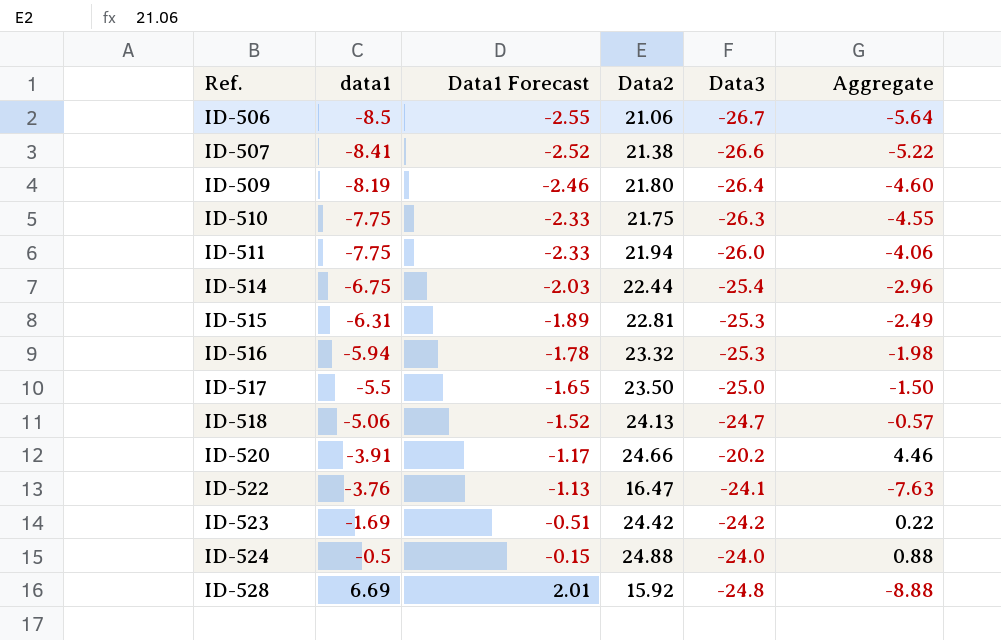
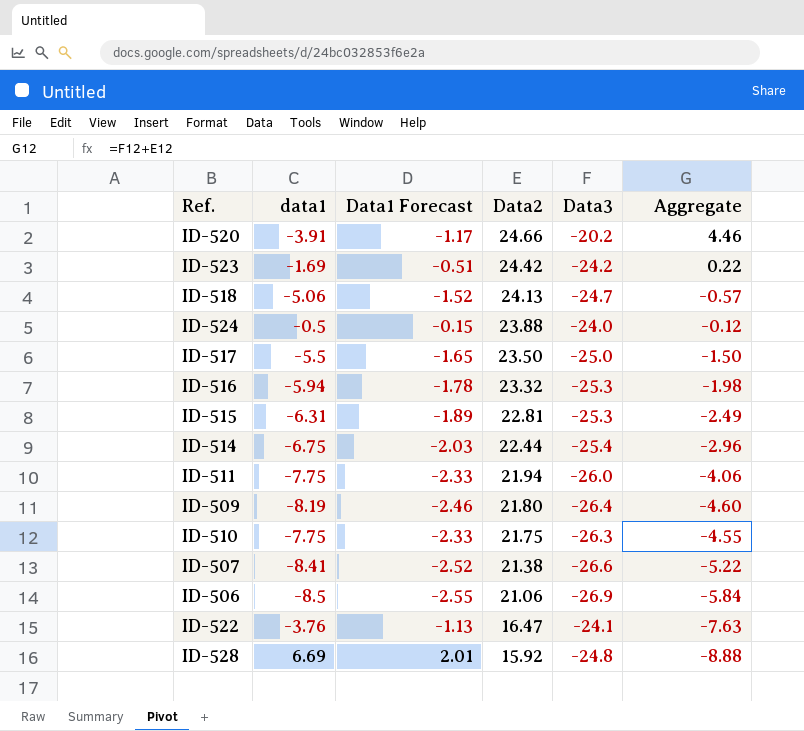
row order: Ref. ascending -> Data2 descending
ID-524 | Data2: 24.88 -> 23.88
ID-524 | Aggregate: 0.88 -> -0.12
ID-506 | Data3: -26.7 -> -26.9
ID-506 | Aggregate: -5.64 -> -5.84

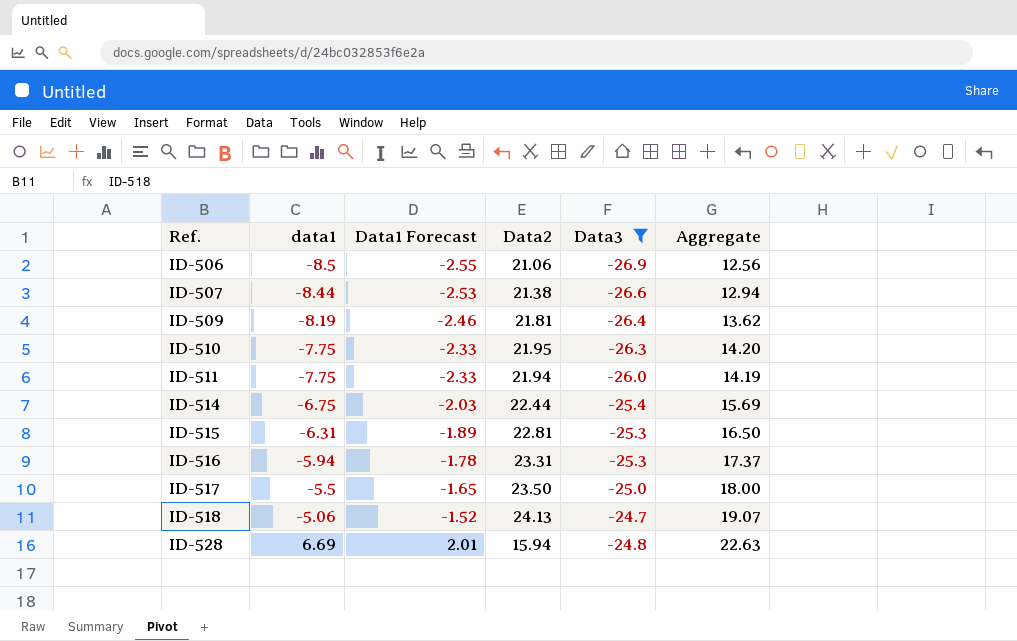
filter: none -> Data3 <= -24.7
row order: Data2 descending -> Ref. ascending
column Aggregate | formula: [Data2] + [Data3] -> [data1] + [Data2]
ID-507 | data1: -8.41 -> -8.44
ID-507 | Data1 Forecast: -2.52 -> -2.53
ID-509 | Data2: 21.80 -> 21.81
ID-510 | Data2: 21.75 -> 21.95
ID-516 | Data2: 23.32 -> 23.31
ID-528 | Data2: 15.92 -> 15.94

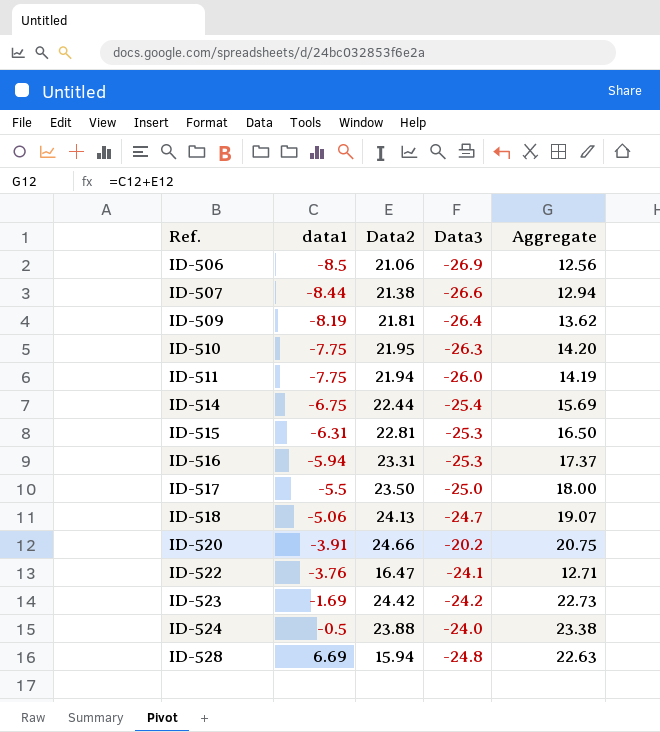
filter: Data3 <= -24.7 -> none
column Data1 Forecast | formula: [data1] * 0.3 -> none

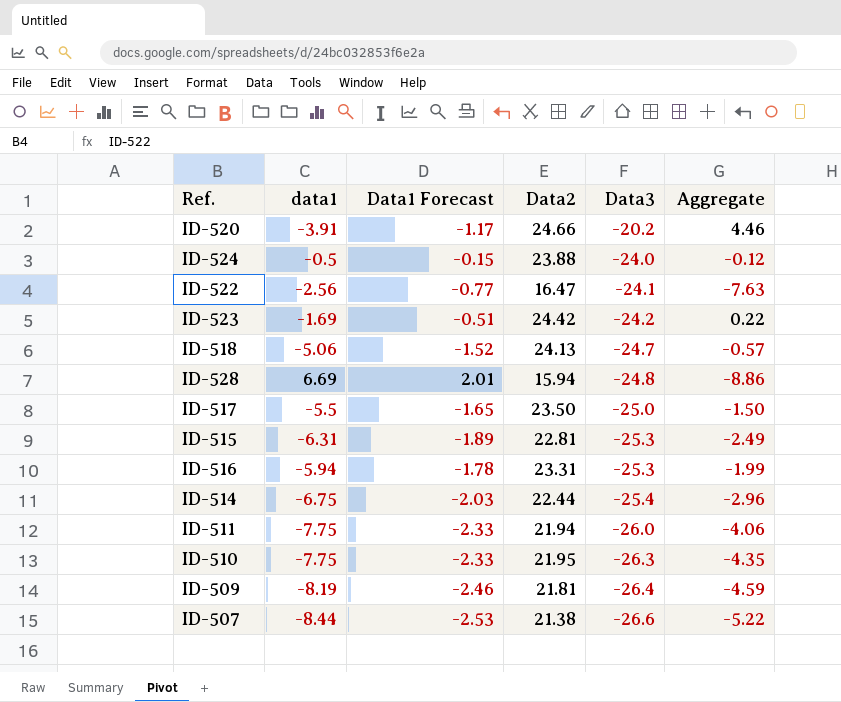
row order: Ref. ascending -> Data3 descending
column Data1 Forecast | formula: none -> [data1] * 0.3
column Aggregate | formula: [data1] + [Data2] -> [Data2] + [Data3]
row ID-506: -8.5 | 21.06 | -26.9 | 12.56 -> none
ID-522 | data1: -3.76 -> -2.56

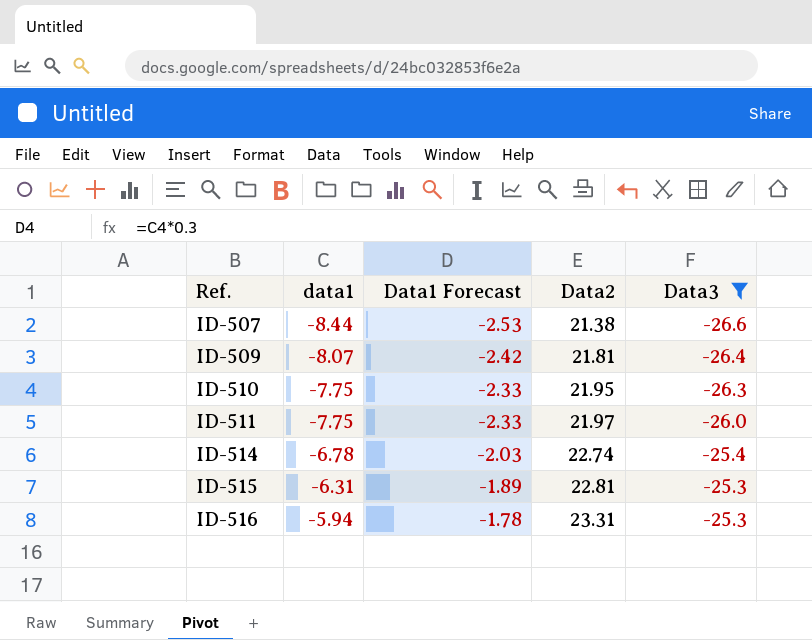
filter: none -> Data3 <= -25.3
row order: Data3 descending -> Ref. ascending
column Aggregate | formula: [Data2] + [Data3] -> none
ID-509 | data1: -8.19 -> -8.07
ID-509 | Data1 Forecast: -2.46 -> -2.42
ID-511 | Data2: 21.94 -> 21.97
ID-514 | data1: -6.75 -> -6.78
ID-514 | Data2: 22.44 -> 22.74

